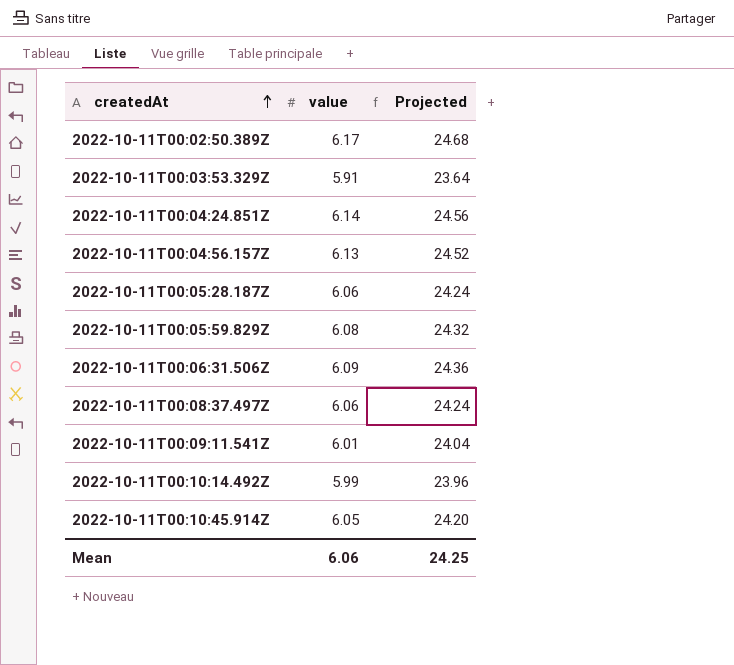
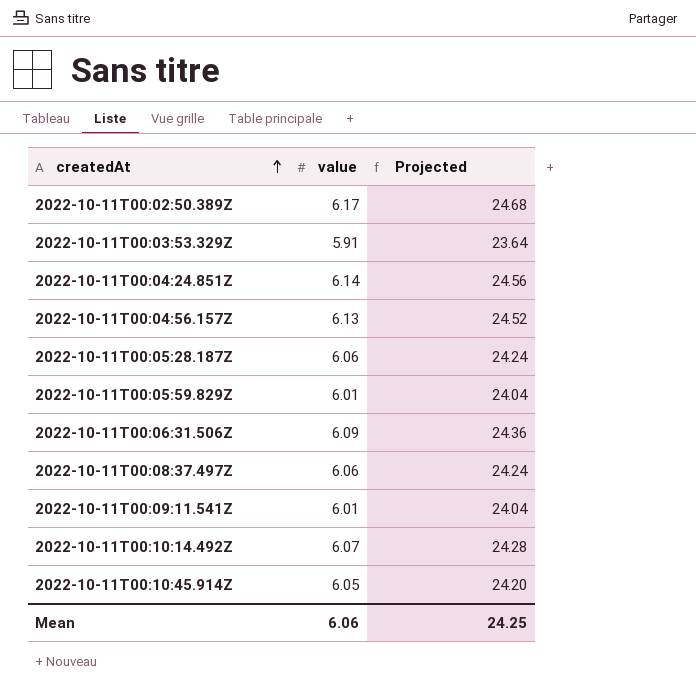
2022-10-11T00:05:59.829Z | value: 6.08 -> 6.01
2022-10-11T00:05:59.829Z | Projected: 24.32 -> 24.04
2022-10-11T00:10:14.492Z | value: 5.99 -> 6.07
2022-10-11T00:10:14.492Z | Projected: 23.96 -> 24.28

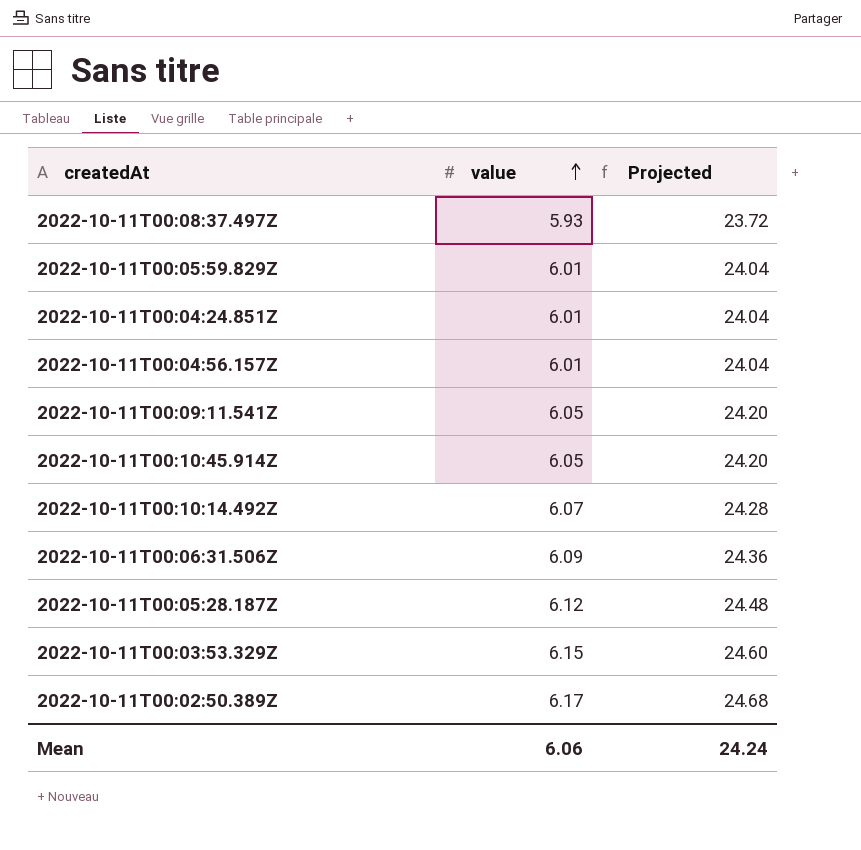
row order: createdAt ascending -> value ascending
2022-10-11T00:08:37.497Z | value: 6.06 -> 5.93
2022-10-11T00:08:37.497Z | Projected: 24.24 -> 23.72
2022-10-11T00:04:24.851Z | value: 6.14 -> 6.01
2022-10-11T00:04:24.851Z | Projected: 24.56 -> 24.04
2022-10-11T00:04:56.157Z | value: 6.13 -> 6.01
2022-10-11T00:04:56.157Z | Projected: 24.52 -> 24.04
2022-10-11T00:09:11.541Z | value: 6.01 -> 6.05
2022-10-11T00:09:11.541Z | Projected: 24.04 -> 24.20
2022-10-11T00:05:28.187Z | value: 6.06 -> 6.12
2022-10-11T00:05:28.187Z | Projected: 24.24 -> 24.48
2022-10-11T00:03:53.329Z | value: 5.91 -> 6.15
2022-10-11T00:03:53.329Z | Projected: 23.64 -> 24.60
Mean | Projected: 24.25 -> 24.24

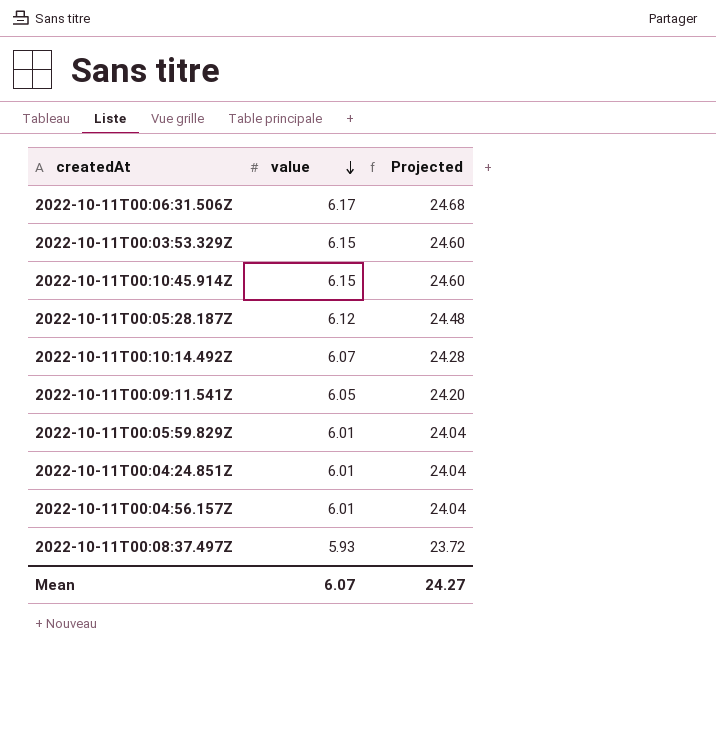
row order: value ascending -> value descending
row 2022-10-11T00:02:50.389Z: 6.17 | 24.68 -> none
2022-10-11T00:06:31.506Z | value: 6.09 -> 6.17
2022-10-11T00:06:31.506Z | Projected: 24.36 -> 24.68
2022-10-11T00:10:45.914Z | value: 6.05 -> 6.15
2022-10-11T00:10:45.914Z | Projected: 24.20 -> 24.60
Mean | value: 6.06 -> 6.07
Mean | Projected: 24.24 -> 24.27

